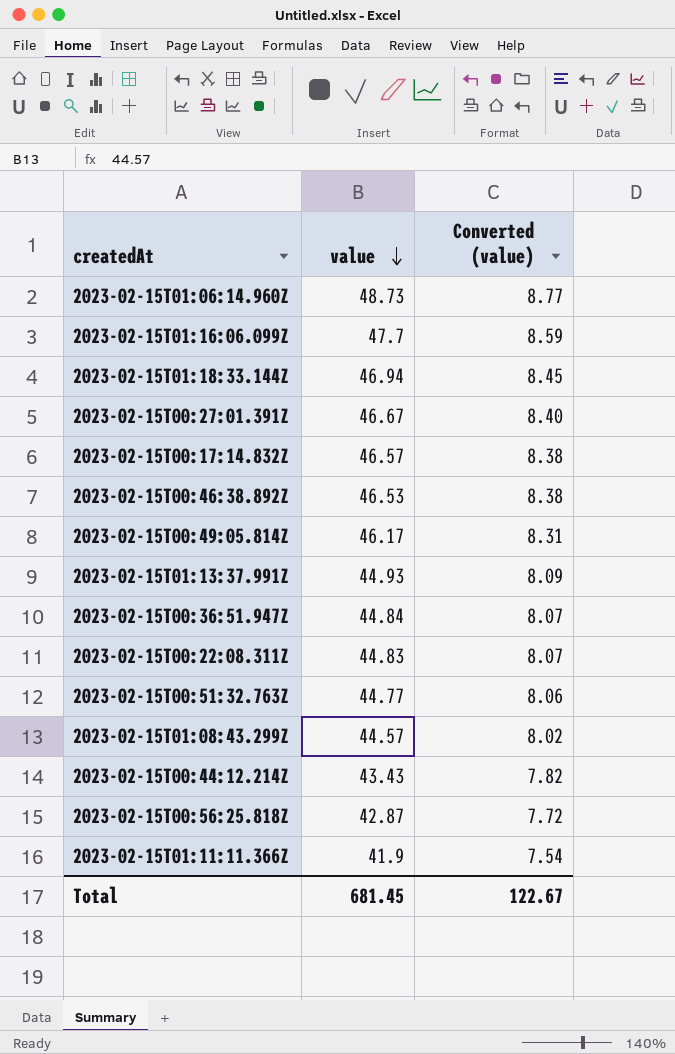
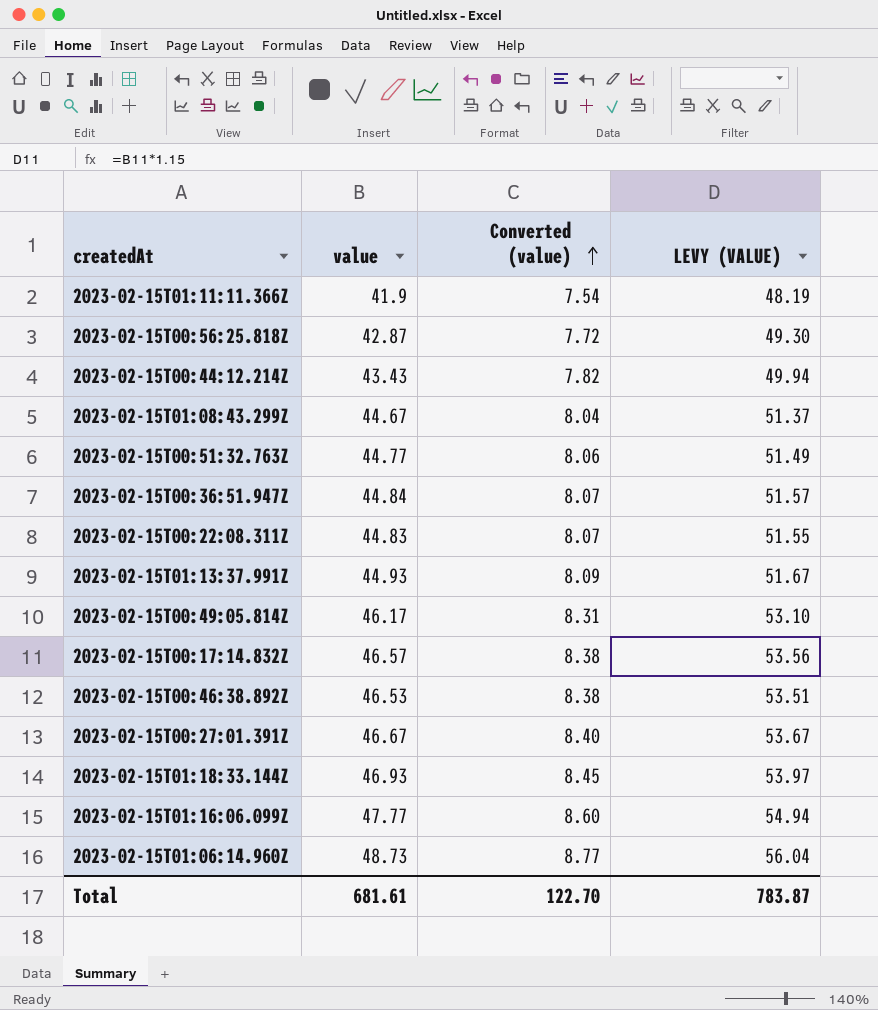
row order: value descending -> Converted (value) ascending
column LEVY (VALUE) | formula: none -> [value] * 1.15
2023-02-15T01:08:43.299Z | value: 44.57 -> 44.67
2023-02-15T01:08:43.299Z | Converted (value): 8.02 -> 8.04
2023-02-15T01:18:33.144Z | value: 46.94 -> 46.93
2023-02-15T01:16:06.099Z | value: 47.7 -> 47.77
2023-02-15T01:16:06.099Z | Converted (value): 8.59 -> 8.60
Total | value: 681.45 -> 681.61
Total | Converted (value): 122.67 -> 122.70

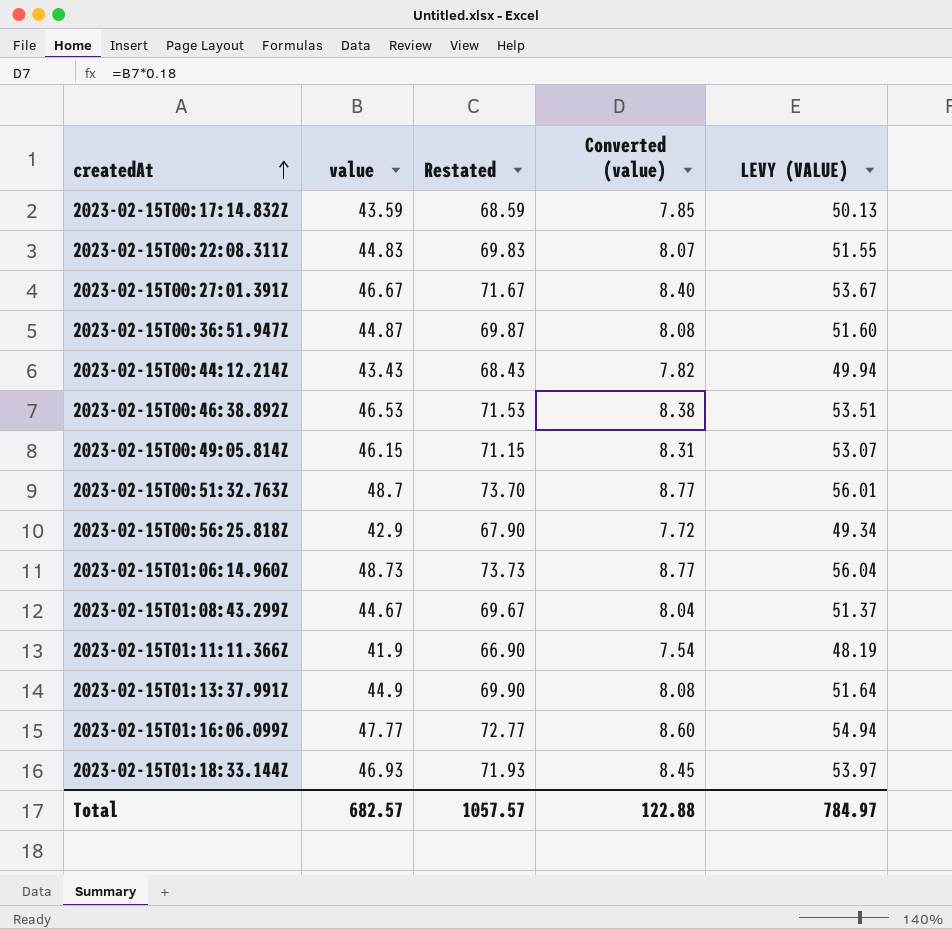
row order: Converted (value) ascending -> createdAt ascending
column Restated | formula: none -> [value] + 25
2023-02-15T00:17:14.832Z | value: 46.57 -> 43.59
2023-02-15T00:17:14.832Z | Converted (value): 8.38 -> 7.85
2023-02-15T00:17:14.832Z | LEVY (VALUE): 53.56 -> 50.13
2023-02-15T00:36:51.947Z | value: 44.84 -> 44.87
2023-02-15T00:36:51.947Z | Converted (value): 8.07 -> 8.08
2023-02-15T00:36:51.947Z | LEVY (VALUE): 51.57 -> 51.60
2023-02-15T00:49:05.814Z | value: 46.17 -> 46.15
2023-02-15T00:49:05.814Z | LEVY (VALUE): 53.10 -> 53.07
2023-02-15T00:51:32.763Z | value: 44.77 -> 48.7
2023-02-15T00:51:32.763Z | Converted (value): 8.06 -> 8.77
2023-02-15T00:51:32.763Z | LEVY (VALUE): 51.49 -> 56.01
2023-02-15T00:56:25.818Z | value: 42.87 -> 42.9
2023-02-15T00:56:25.818Z | LEVY (VALUE): 49.30 -> 49.34
2023-02-15T01:13:37.991Z | value: 44.93 -> 44.9
2023-02-15T01:13:37.991Z | Converted (value): 8.09 -> 8.08
2023-02-15T01:13:37.991Z | LEVY (VALUE): 51.67 -> 51.64
Total | value: 681.61 -> 682.57
Total | Converted (value): 122.70 -> 122.88
Total | LEVY (VALUE): 783.87 -> 784.97

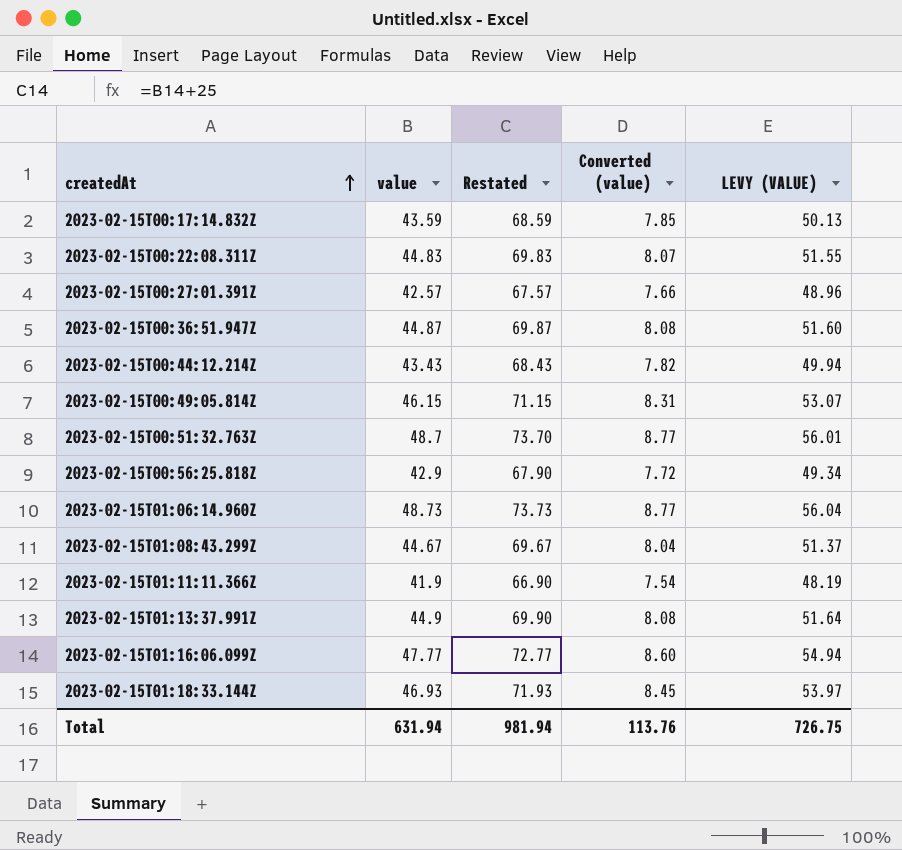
row 2023-02-15T00:46:38.892Z: 46.53 | 71.53 | 8.38 | 53.51 -> none
2023-02-15T00:27:01.391Z | value: 46.67 -> 42.57
2023-02-15T00:27:01.391Z | Restated: 71.67 -> 67.57
2023-02-15T00:27:01.391Z | Converted (value): 8.40 -> 7.66
2023-02-15T00:27:01.391Z | LEVY (VALUE): 53.67 -> 48.96
Total | value: 682.57 -> 631.94
Total | Restated: 1057.57 -> 981.94
Total | Converted (value): 122.88 -> 113.76
Total | LEVY (VALUE): 784.97 -> 726.75

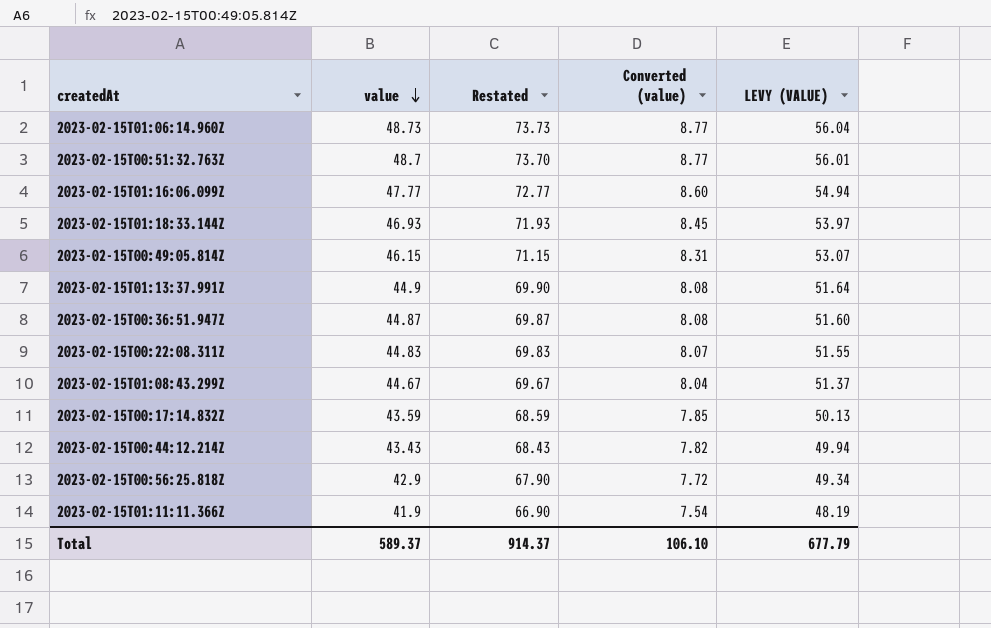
row order: createdAt ascending -> value descending
row 2023-02-15T00:27:01.391Z: 42.57 | 67.57 | 7.66 | 48.96 -> none
Total | value: 631.94 -> 589.37
Total | Restated: 981.94 -> 914.37
Total | Converted (value): 113.76 -> 106.10
Total | LEVY (VALUE): 726.75 -> 677.79

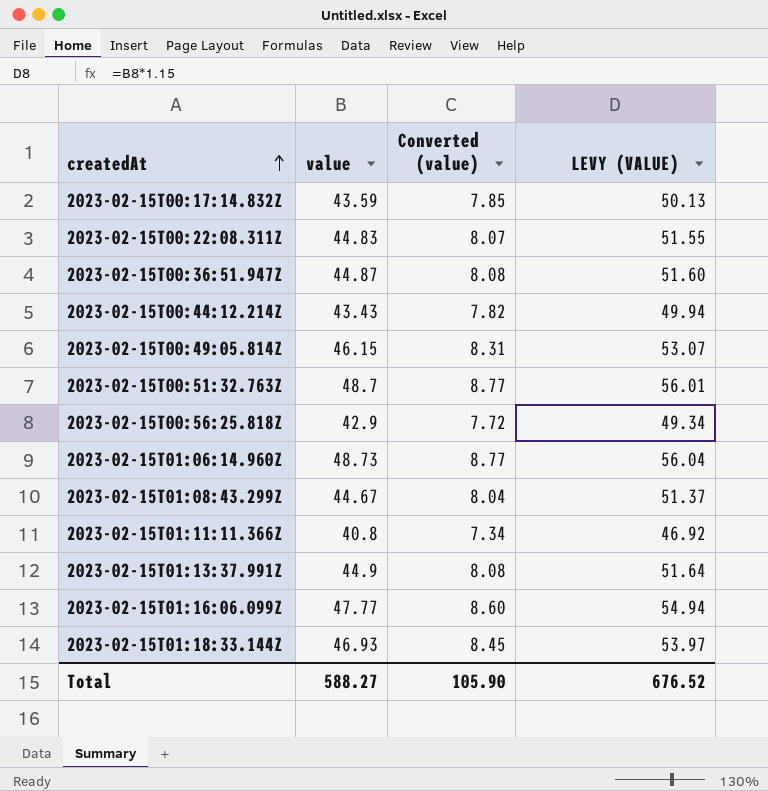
row order: value descending -> createdAt ascending
column Restated | formula: [value] + 25 -> none
2023-02-15T01:11:11.366Z | value: 41.9 -> 40.8
2023-02-15T01:11:11.366Z | Converted (value): 7.54 -> 7.34
2023-02-15T01:11:11.366Z | LEVY (VALUE): 48.19 -> 46.92
Total | value: 589.37 -> 588.27
Total | Converted (value): 106.10 -> 105.90
Total | LEVY (VALUE): 677.79 -> 676.52

